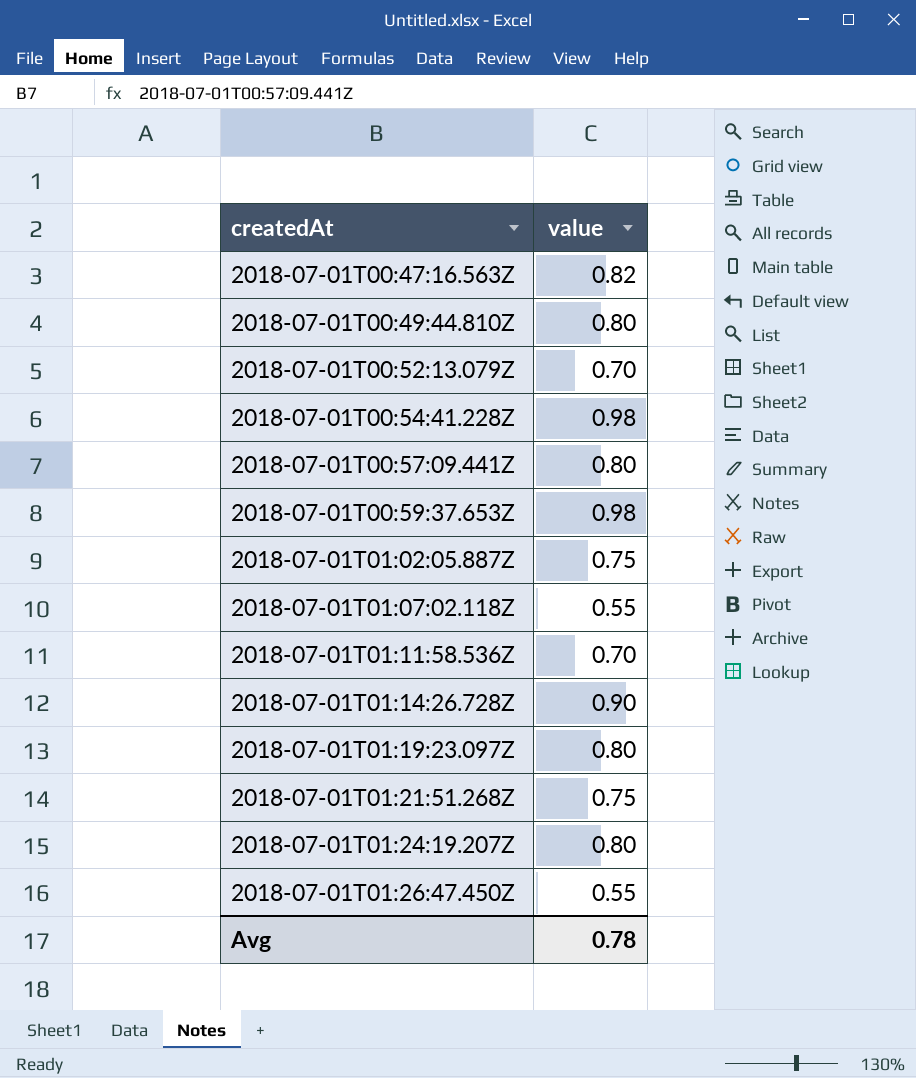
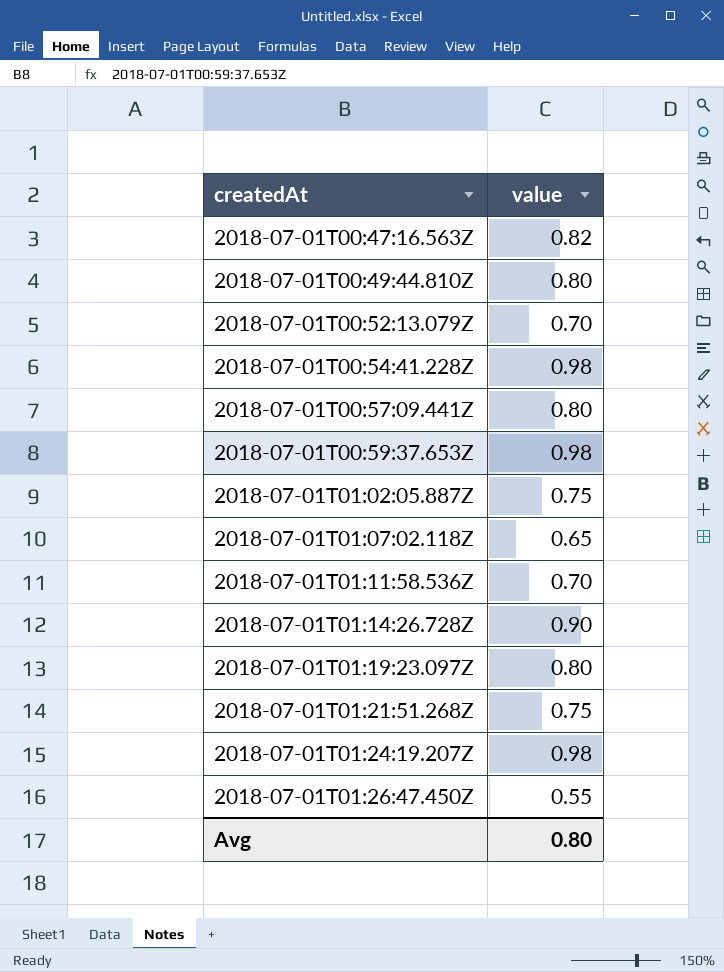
2018-07-01T01:07:02.118Z | value: 0.55 -> 0.65
2018-07-01T01:24:19.207Z | value: 0.80 -> 0.98
Avg | value: 0.78 -> 0.80

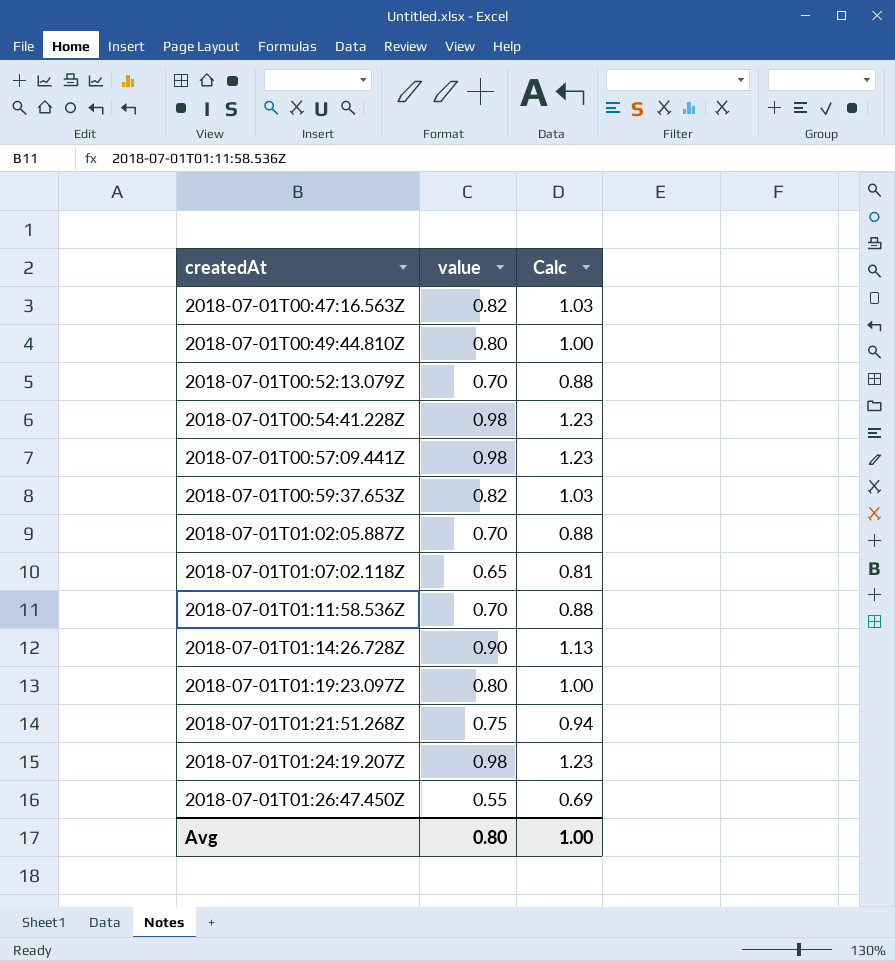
column Calc | formula: none -> [value] * 1.25
2018-07-01T00:57:09.441Z | value: 0.80 -> 0.98
2018-07-01T00:59:37.653Z | value: 0.98 -> 0.82
2018-07-01T01:02:05.887Z | value: 0.75 -> 0.70

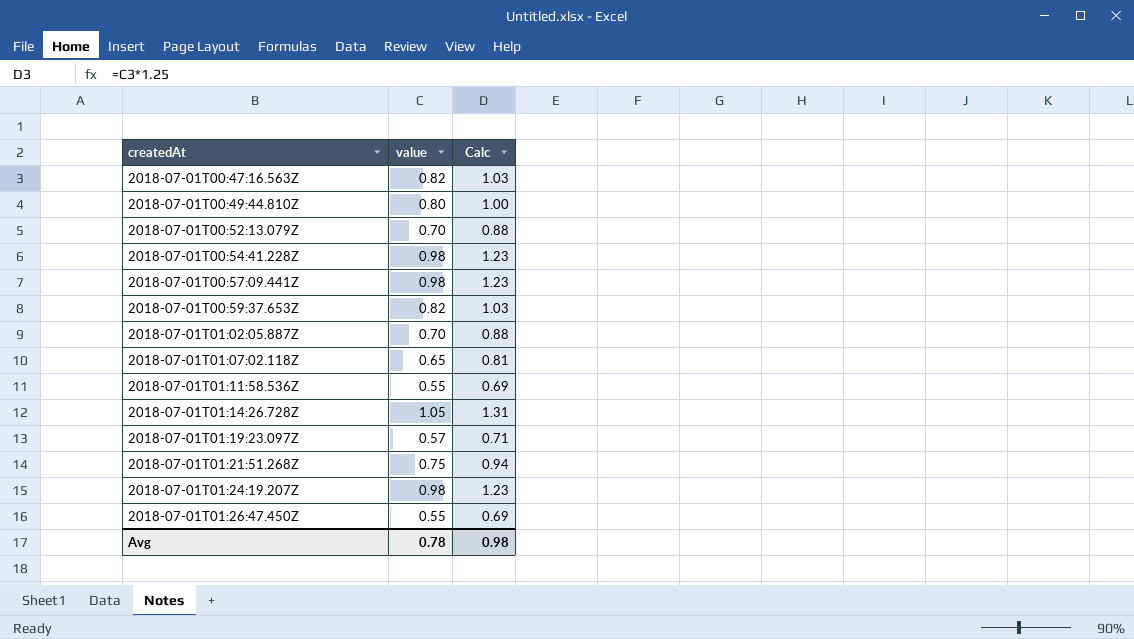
2018-07-01T01:11:58.536Z | value: 0.70 -> 0.55
2018-07-01T01:11:58.536Z | Calc: 0.88 -> 0.69
2018-07-01T01:14:26.728Z | value: 0.90 -> 1.05
2018-07-01T01:14:26.728Z | Calc: 1.13 -> 1.31
2018-07-01T01:19:23.097Z | value: 0.80 -> 0.57
2018-07-01T01:19:23.097Z | Calc: 1.00 -> 0.71
Avg | value: 0.80 -> 0.78
Avg | Calc: 1.00 -> 0.98

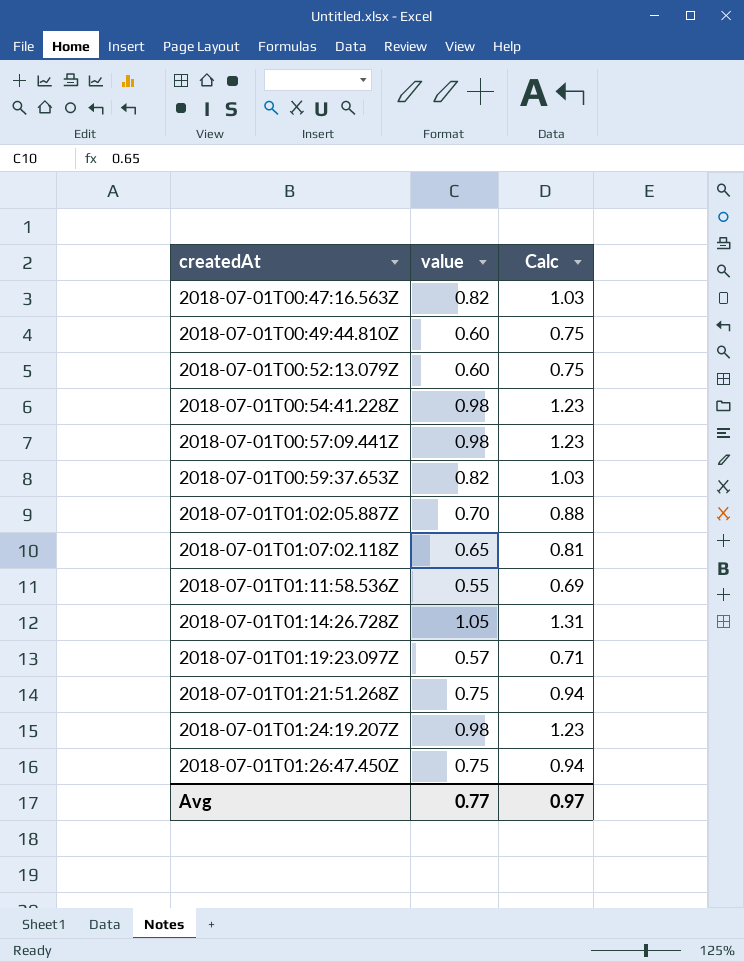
2018-07-01T00:49:44.810Z | value: 0.80 -> 0.60
2018-07-01T00:49:44.810Z | Calc: 1.00 -> 0.75
2018-07-01T00:52:13.079Z | value: 0.70 -> 0.60
2018-07-01T00:52:13.079Z | Calc: 0.88 -> 0.75
2018-07-01T01:26:47.450Z | value: 0.55 -> 0.75
2018-07-01T01:26:47.450Z | Calc: 0.69 -> 0.94
Avg | value: 0.78 -> 0.77
Avg | Calc: 0.98 -> 0.97

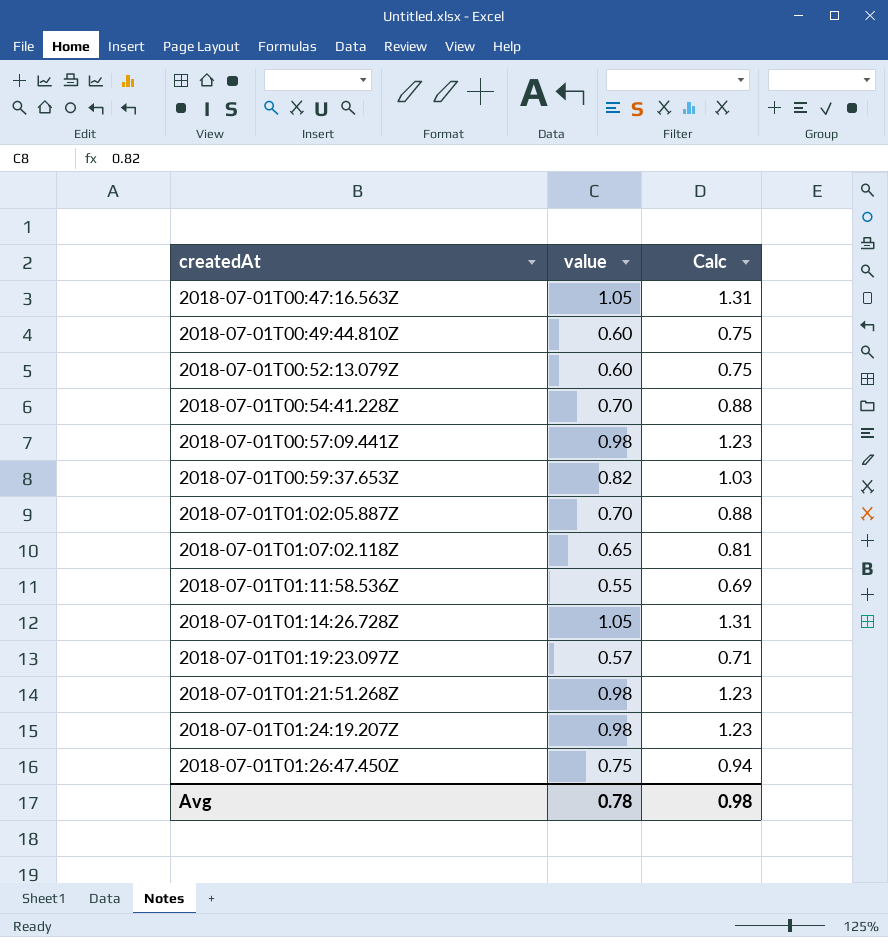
2018-07-01T00:47:16.563Z | value: 0.82 -> 1.05
2018-07-01T00:47:16.563Z | Calc: 1.03 -> 1.31
2018-07-01T00:54:41.228Z | value: 0.98 -> 0.70
2018-07-01T00:54:41.228Z | Calc: 1.23 -> 0.88
2018-07-01T01:21:51.268Z | value: 0.75 -> 0.98
2018-07-01T01:21:51.268Z | Calc: 0.94 -> 1.23
Avg | value: 0.77 -> 0.78
Avg | Calc: 0.97 -> 0.98

